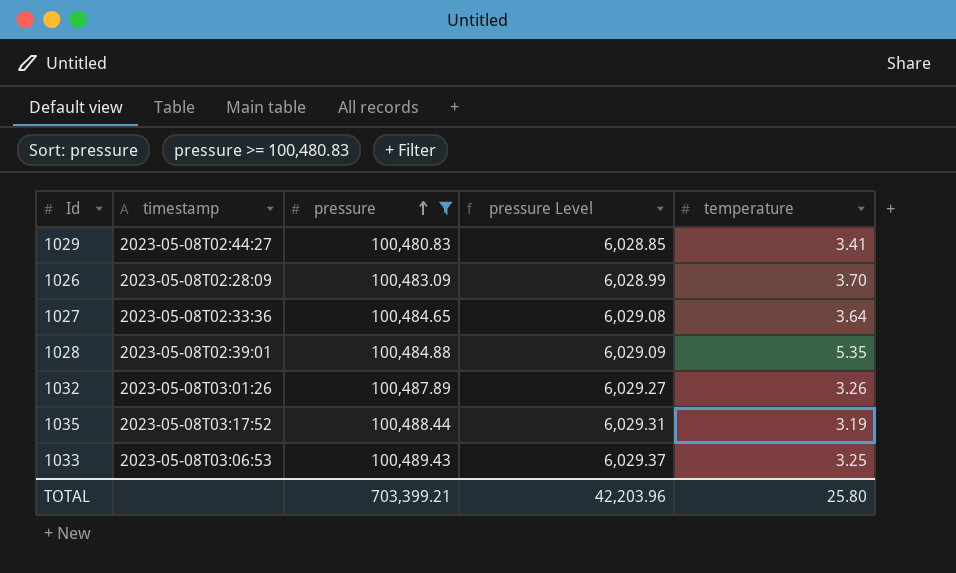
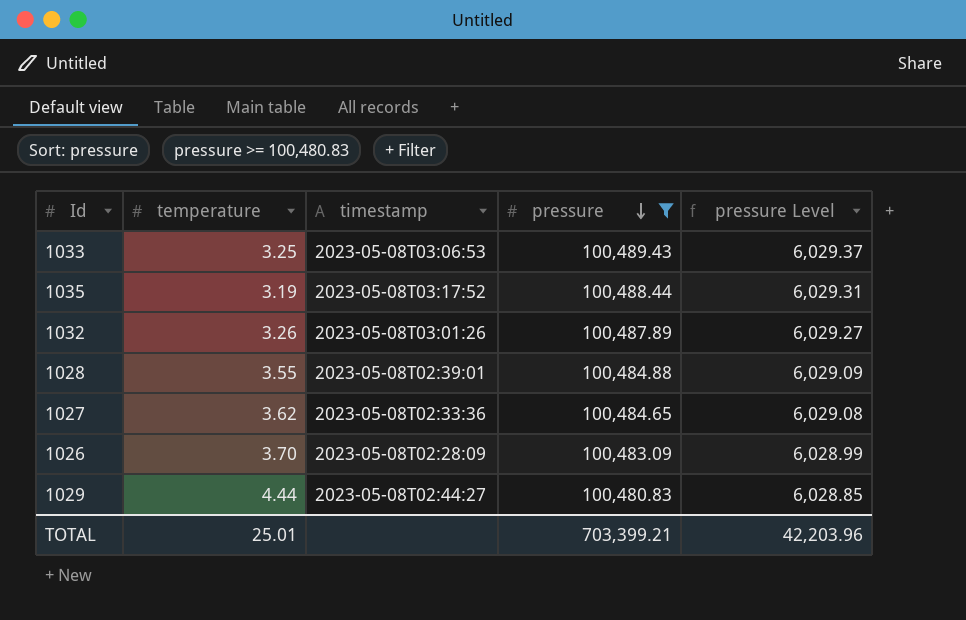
row order: pressure ascending -> pressure descending
column temperature | position: 5 -> 2
1028 | temperature: 5.35 -> 3.55
1027 | temperature: 3.64 -> 3.62
1029 | temperature: 3.41 -> 4.44
TOTAL | temperature: 25.80 -> 25.01

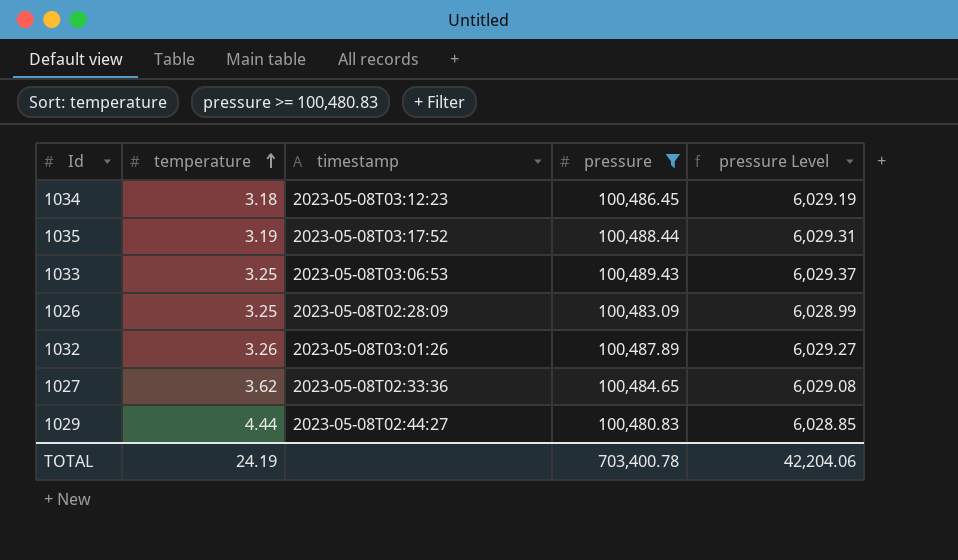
row order: pressure descending -> temperature ascending
row 1028: 3.55 | 2023-05-08T02:39:01 | 100,484.88 | 6,029.09 -> none
row 1034: none -> 3.18 | 2023-05-08T03:12:23 | 100,486.45 | 6,029.19
1026 | temperature: 3.70 -> 3.25
TOTAL | temperature: 25.01 -> 24.19
TOTAL | pressure: 703,399.21 -> 703,400.78
TOTAL | pressure Level: 42,203.96 -> 42,204.06

